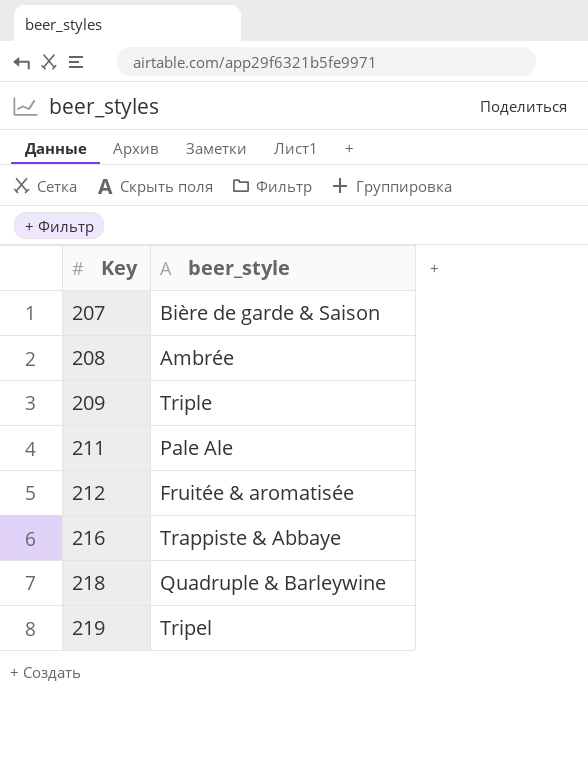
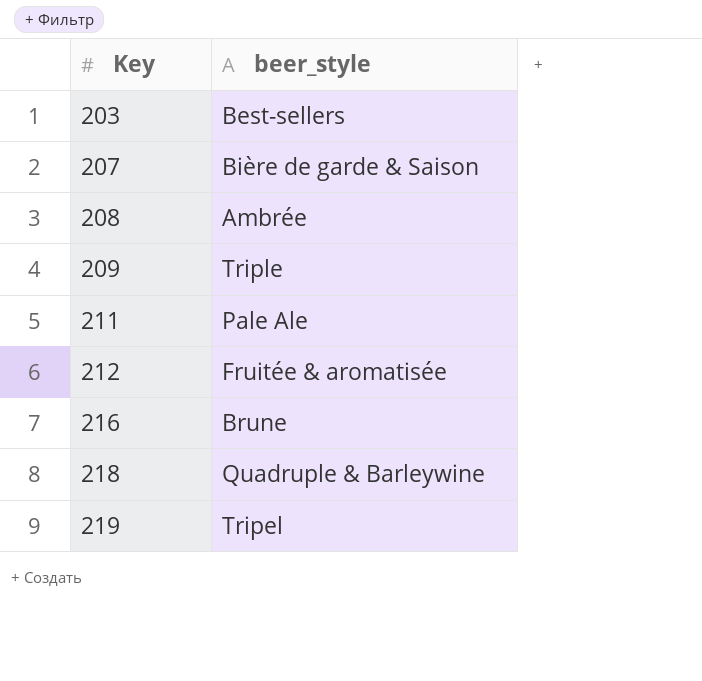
row 203: none -> Best-sellers
216 | beer_style: Trappiste & Abbaye -> Brune

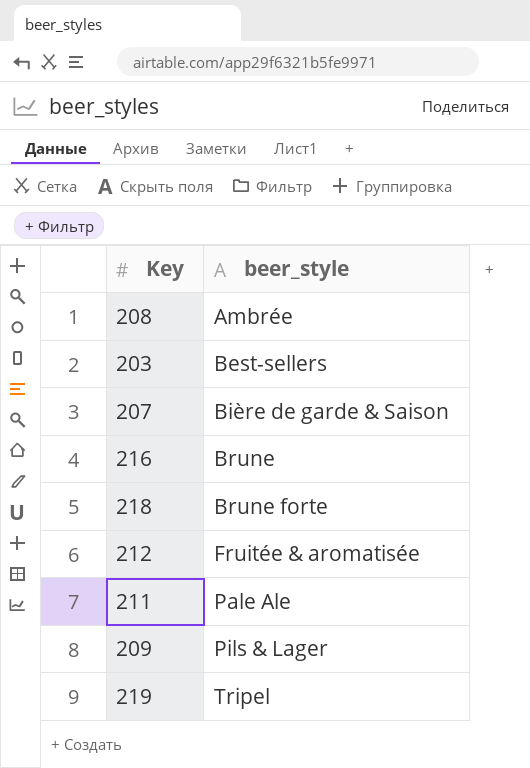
row order: Key ascending -> beer_style ascending
218 | beer_style: Quadruple & Barleywine -> Brune forte
209 | beer_style: Triple -> Pils & Lager

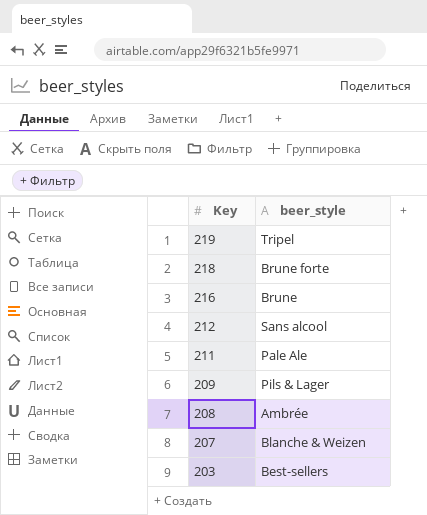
row order: beer_style ascending -> Key descending
212 | beer_style: Fruitée & aromatisée -> Sans alcool
207 | beer_style: Bière de garde & Saison -> Blanche & Weizen

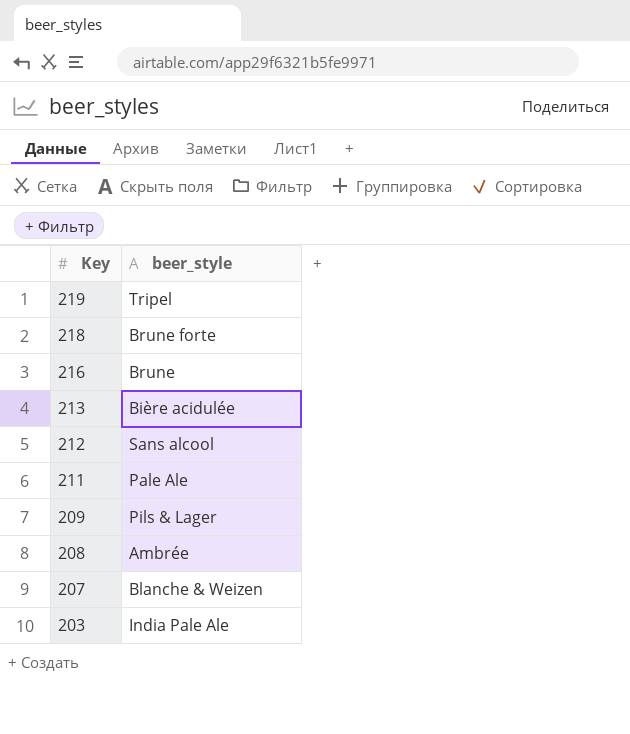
row 213: none -> Bière acidulée
203 | beer_style: Best-sellers -> India Pale Ale

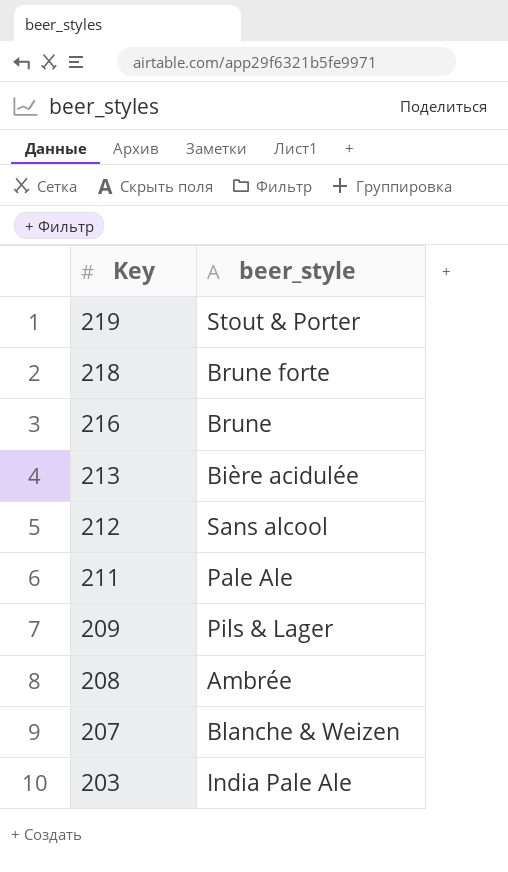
219 | beer_style: Tripel -> Stout & Porter

